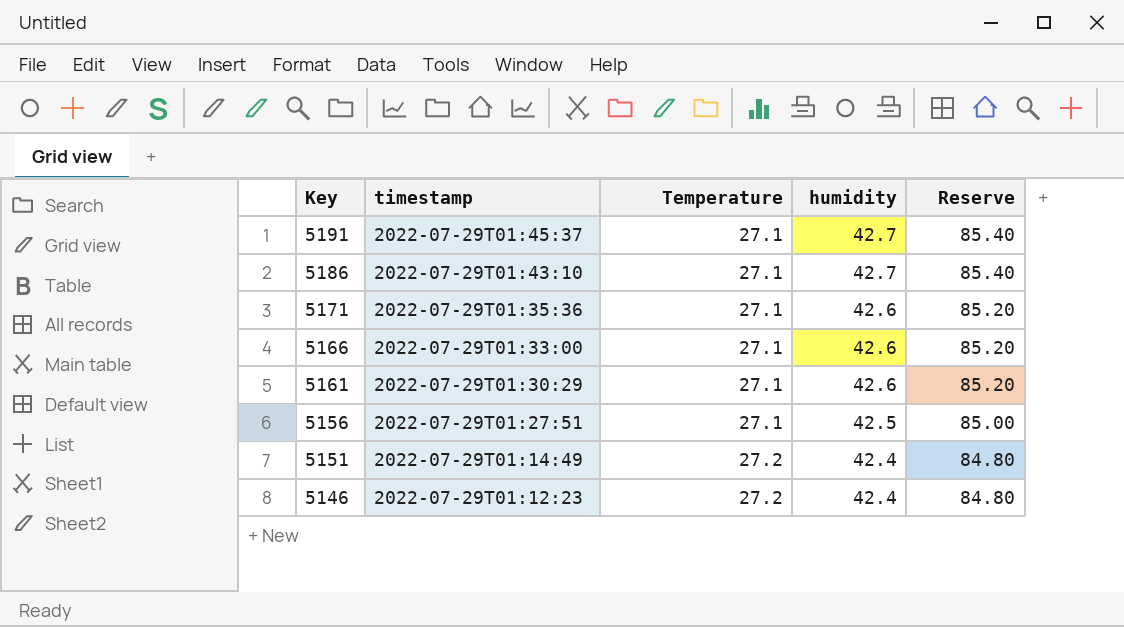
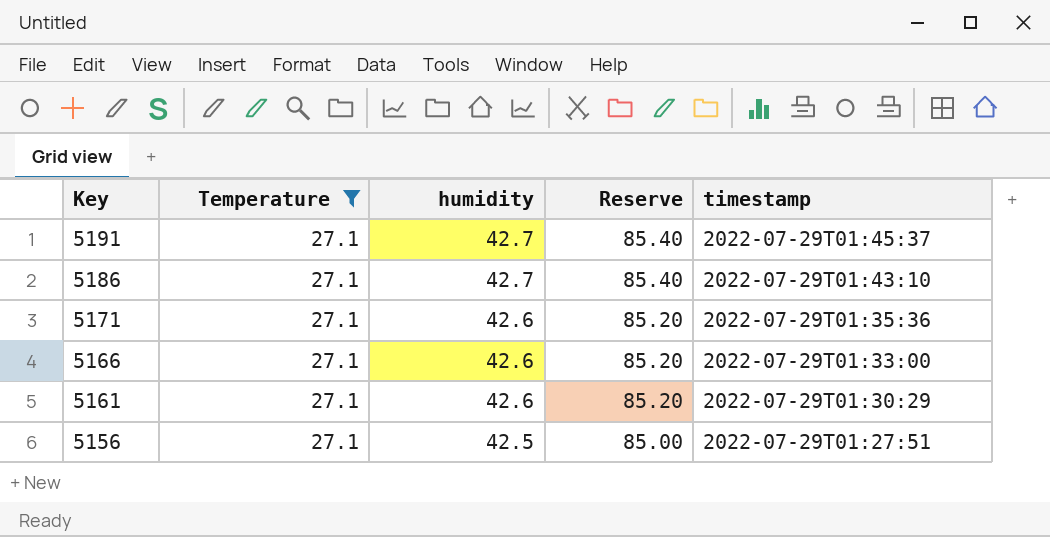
filter: none -> Temperature = 27.1
column timestamp | position: 2 -> 5

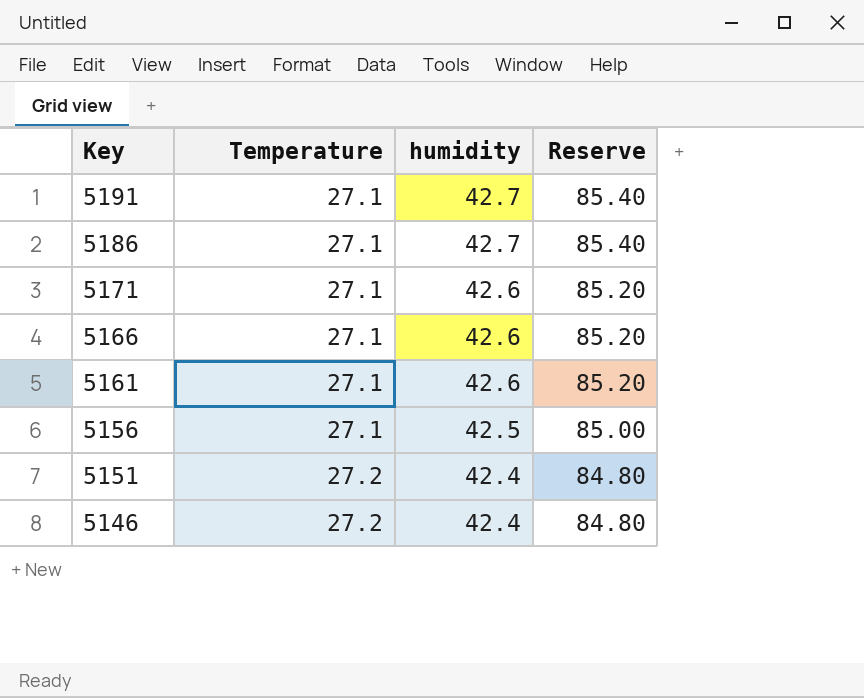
filter: Temperature = 27.1 -> none
column timestamp | position: 5 -> none

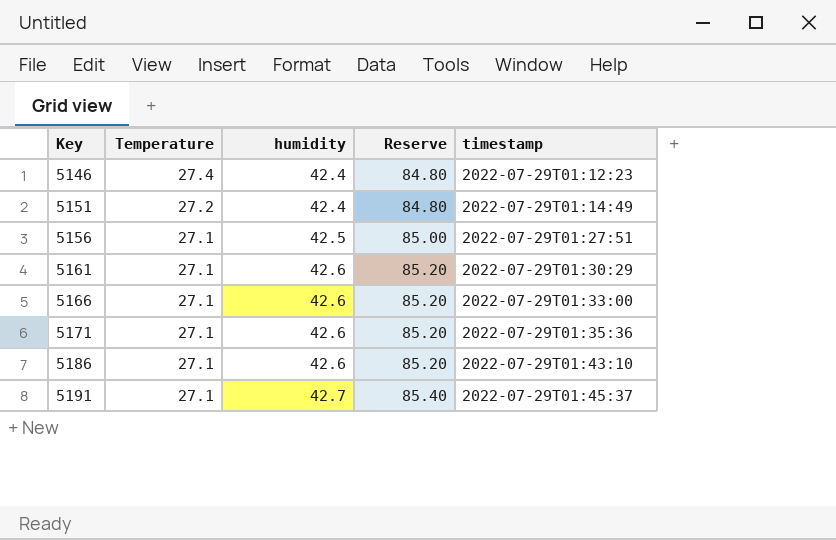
row order: Key descending -> Key ascending
column timestamp | position: none -> 5
5146 | Temperature: 27.2 -> 27.4
5186 | humidity: 42.7 -> 42.6
5186 | Reserve: 85.40 -> 85.20

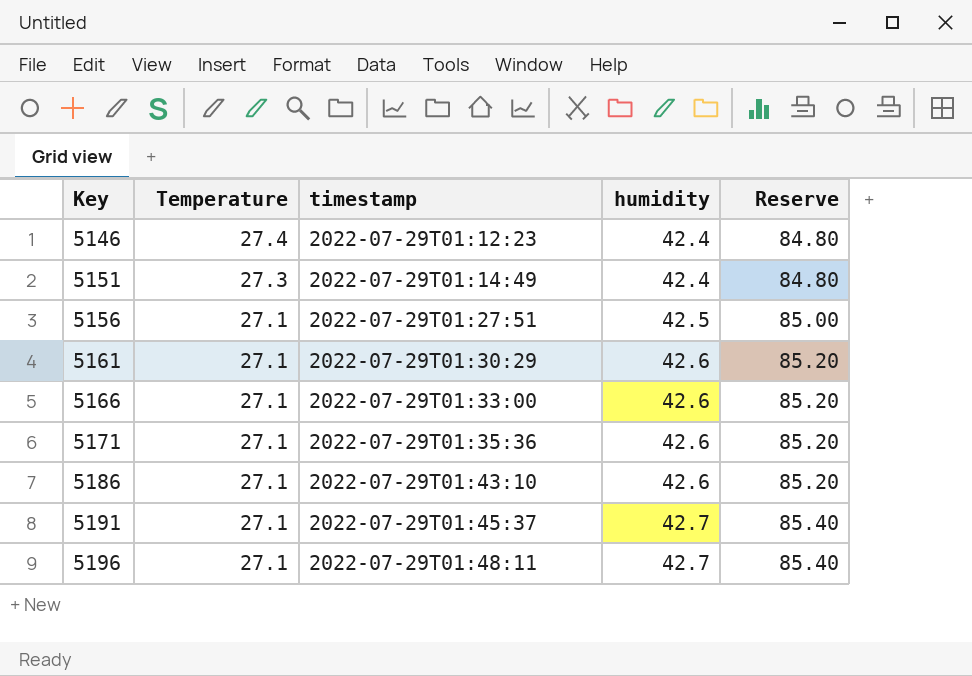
column timestamp | position: 5 -> 3
5151 | Temperature: 27.2 -> 27.3
row 5196: none -> 27.1 | 2022-07-29T01:48:11 | 42.7 | 85.40

